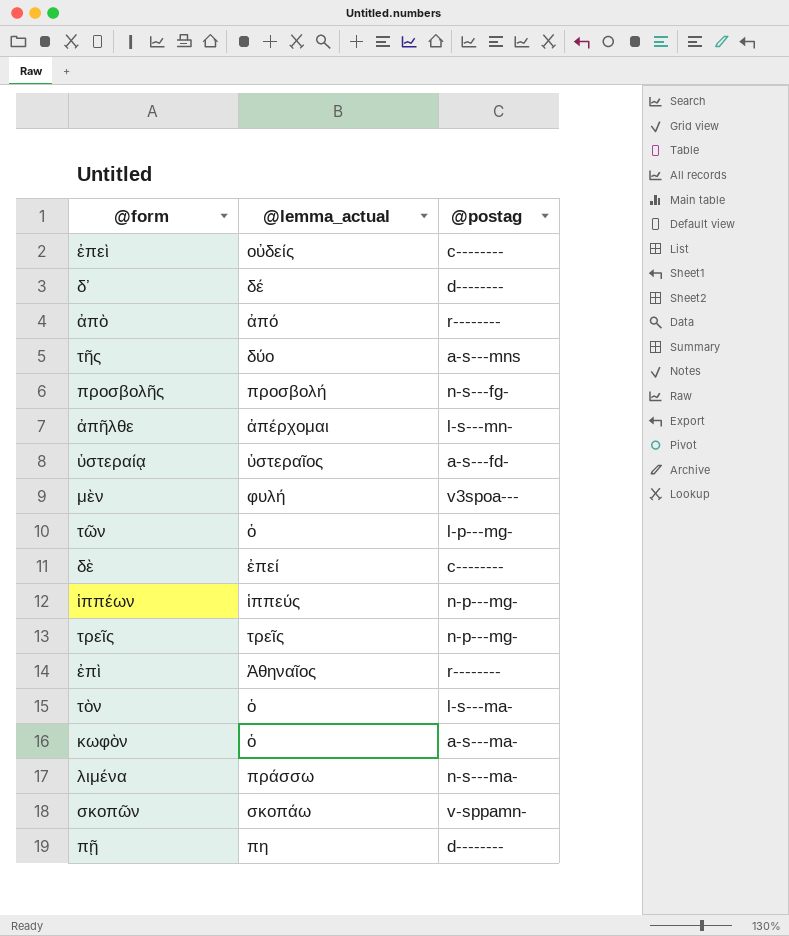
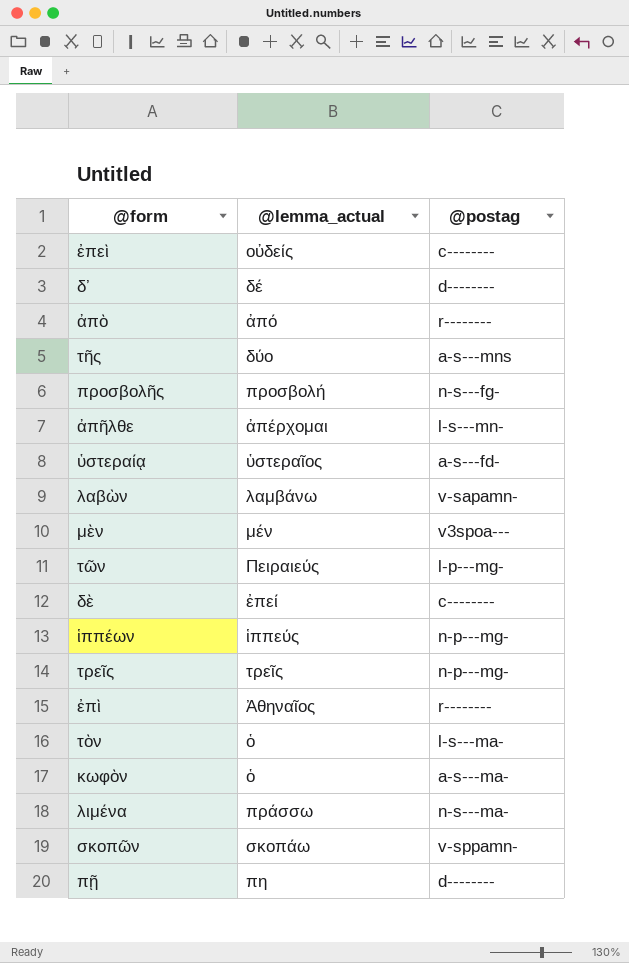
row λαβὼν: none -> λαμβάνω | v-sapamn-
μὲν | @lemma_actual: φυλή -> μέν
τῶν | @lemma_actual: ὁ -> Πειραιεύς

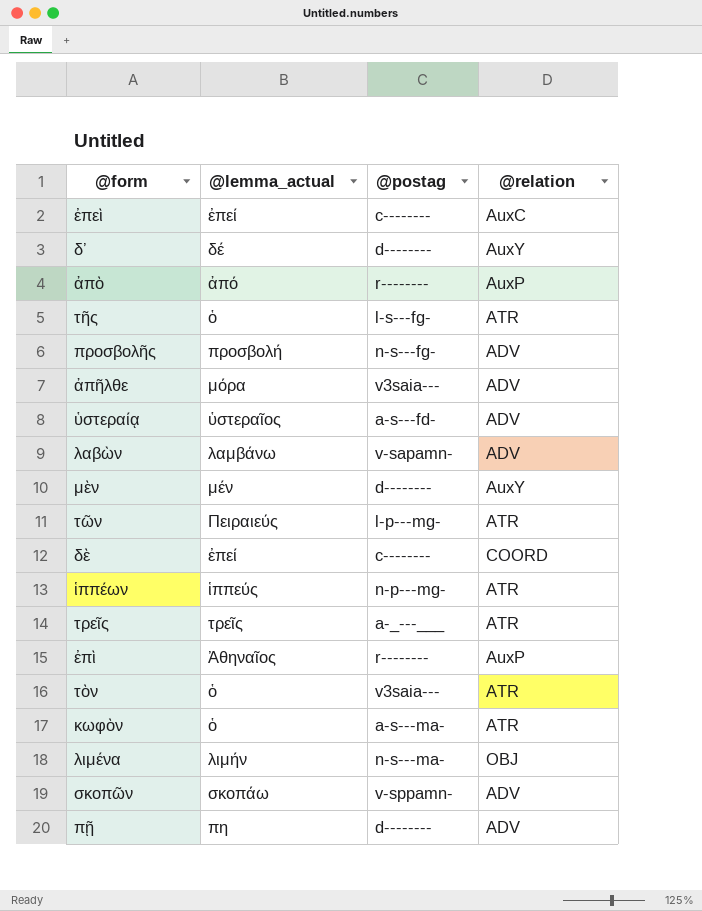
column @relation | position: none -> 4
ἐπεὶ | @lemma_actual: οὐδείς -> ἐπεί
τῆς | @lemma_actual: δύο -> ὁ
τῆς | @postag: a-s---mns -> l-s---fg-
ἀπῆλθε | @lemma_actual: ἀπέρχομαι -> μόρα
ἀπῆλθε | @postag: l-s---mn- -> v3saia---
μὲν | @postag: v3spoa--- -> d--------
τρεῖς | @postag: n-p---mg- -> a-_---___
τὸν | @postag: l-s---ma- -> v3saia---
λιμένα | @lemma_actual: πράσσω -> λιμήν

